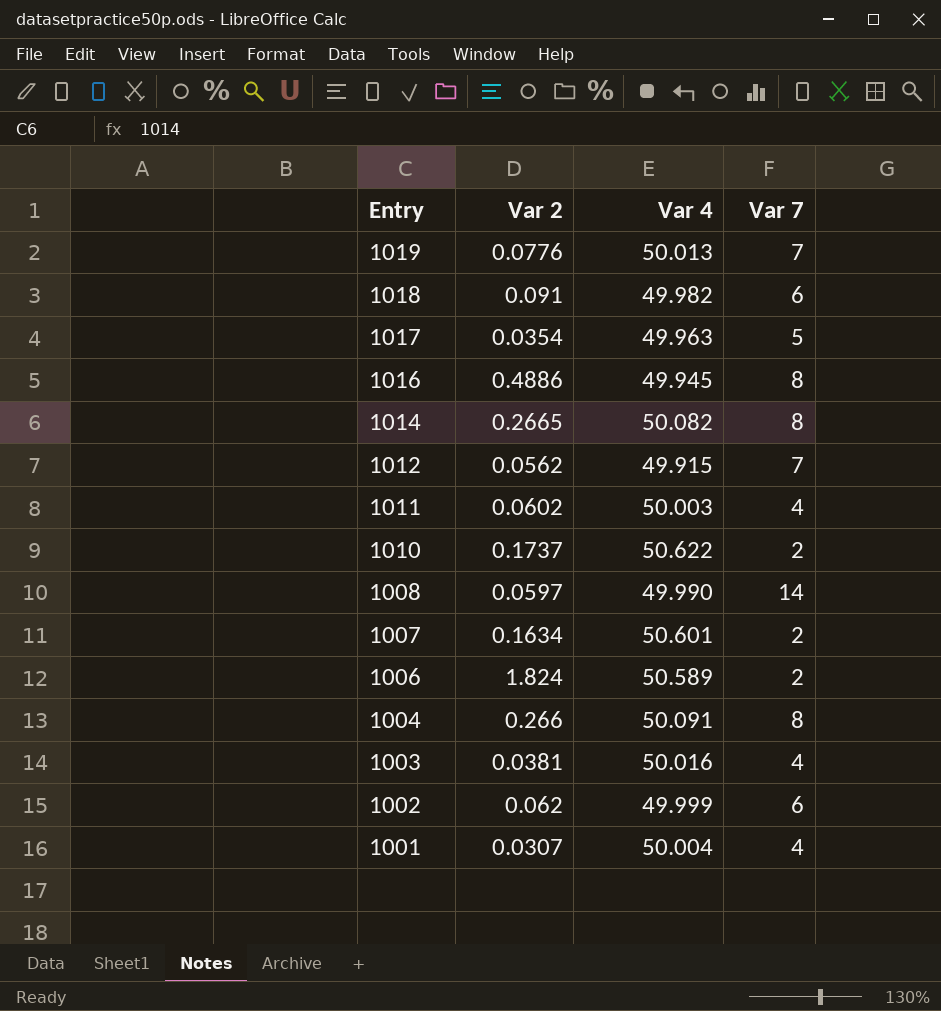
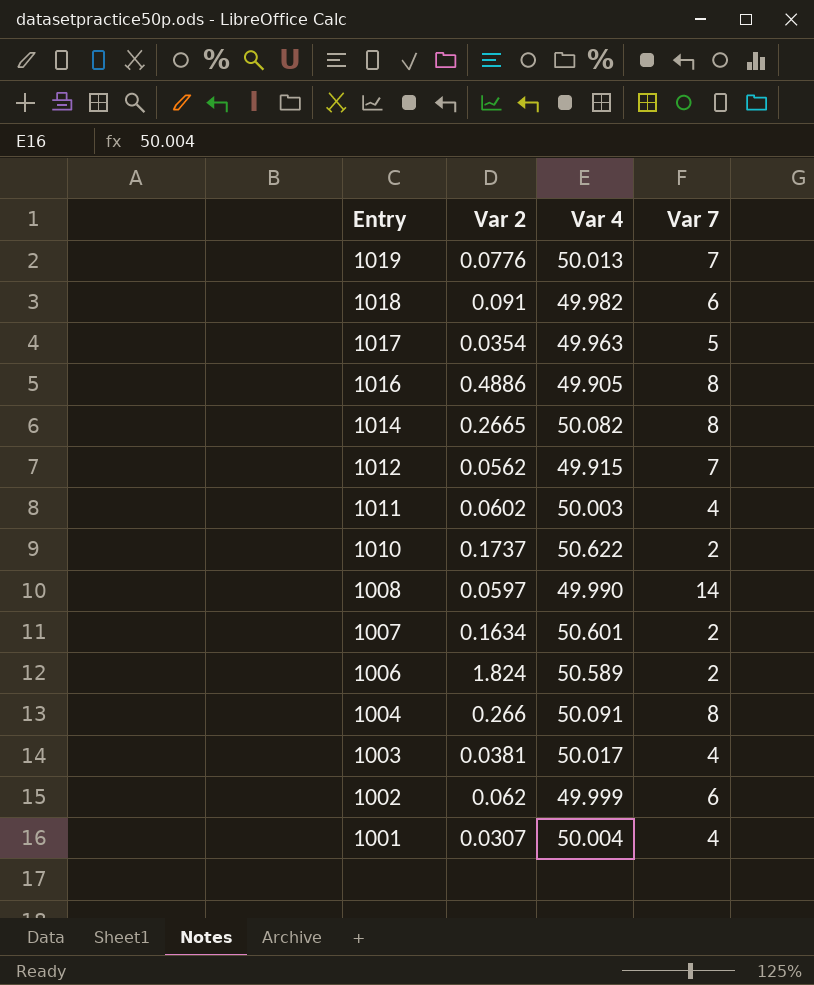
1016 | Var 4: 49.945 -> 49.905
1003 | Var 4: 50.016 -> 50.017

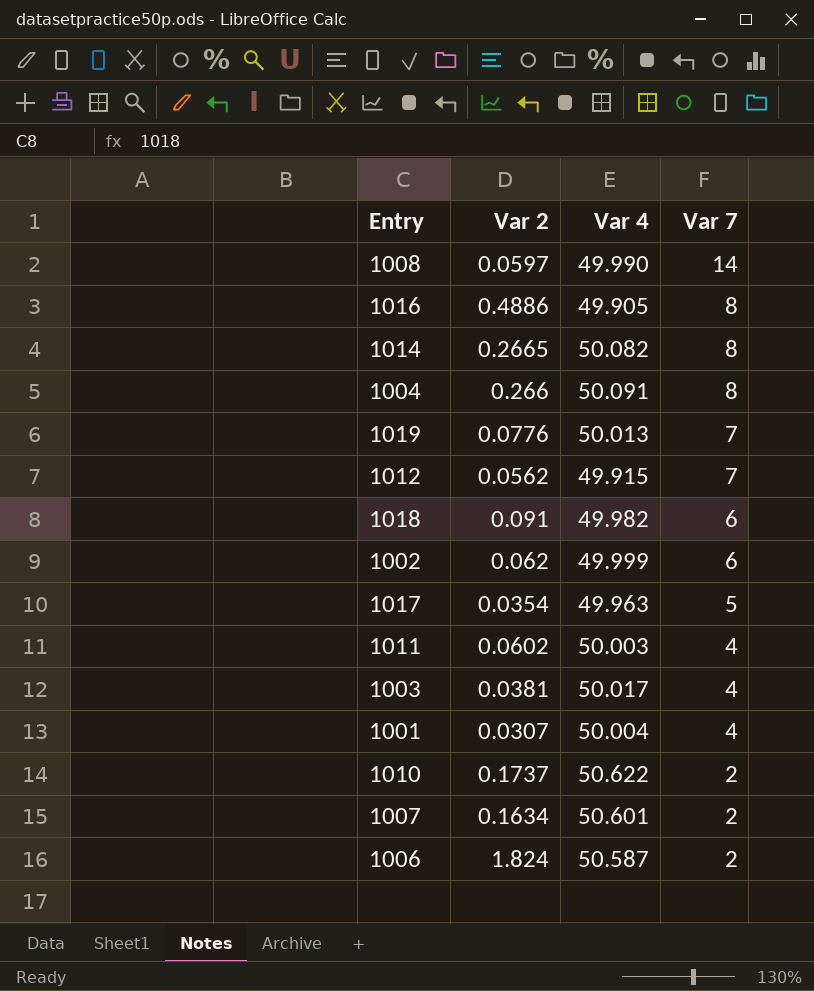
row order: Entry descending -> Var 7 descending
1006 | Var 4: 50.589 -> 50.587

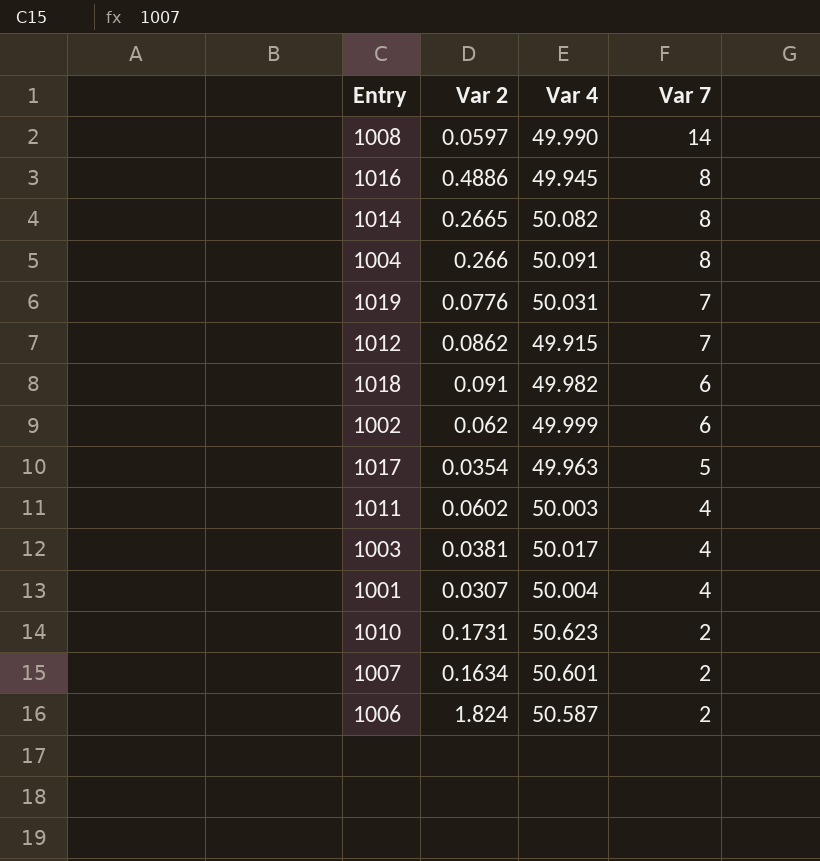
1016 | Var 4: 49.905 -> 49.945
1019 | Var 4: 50.013 -> 50.031
1012 | Var 2: 0.0562 -> 0.0862
1010 | Var 2: 0.1737 -> 0.1731
1010 | Var 4: 50.622 -> 50.623

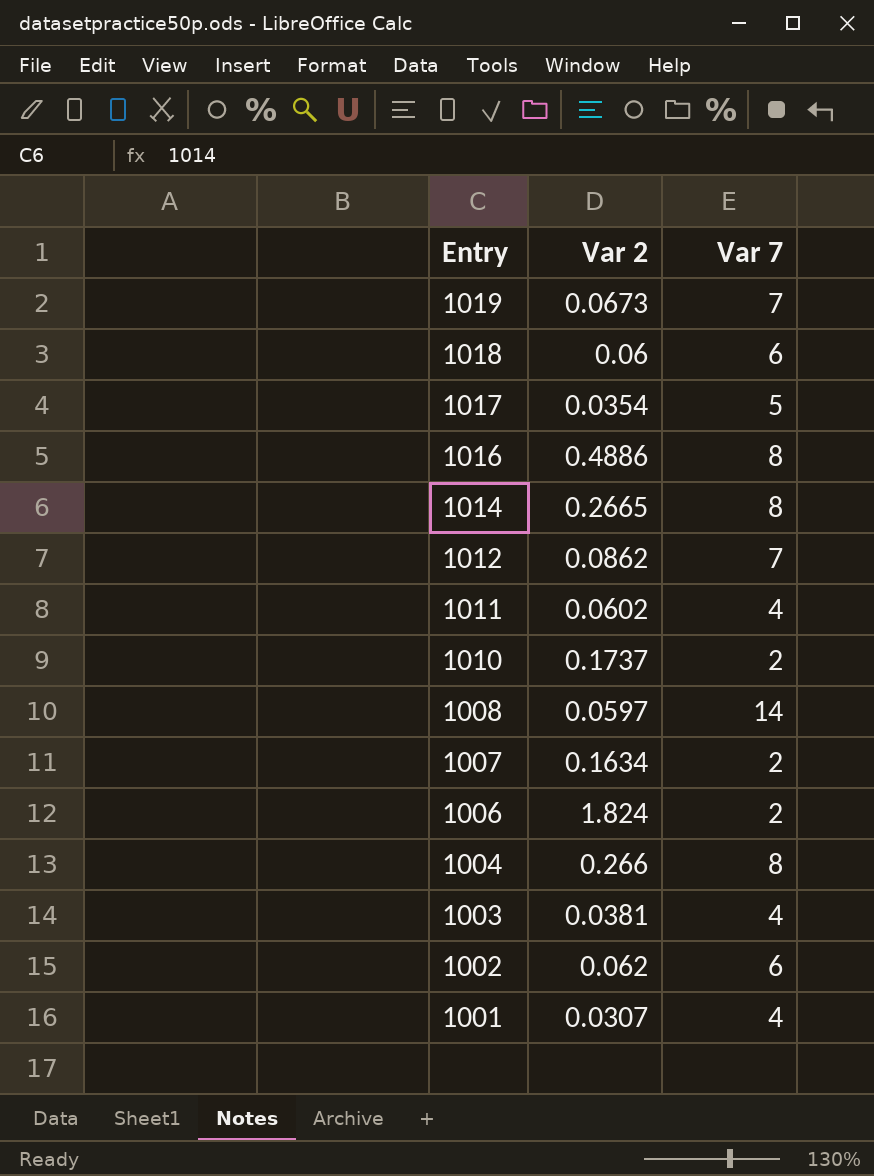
row order: Var 7 descending -> Entry descending
column Var 4 | position: 3 -> none
1019 | Var 2: 0.0776 -> 0.0673
1018 | Var 2: 0.091 -> 0.06
1010 | Var 2: 0.1731 -> 0.1737

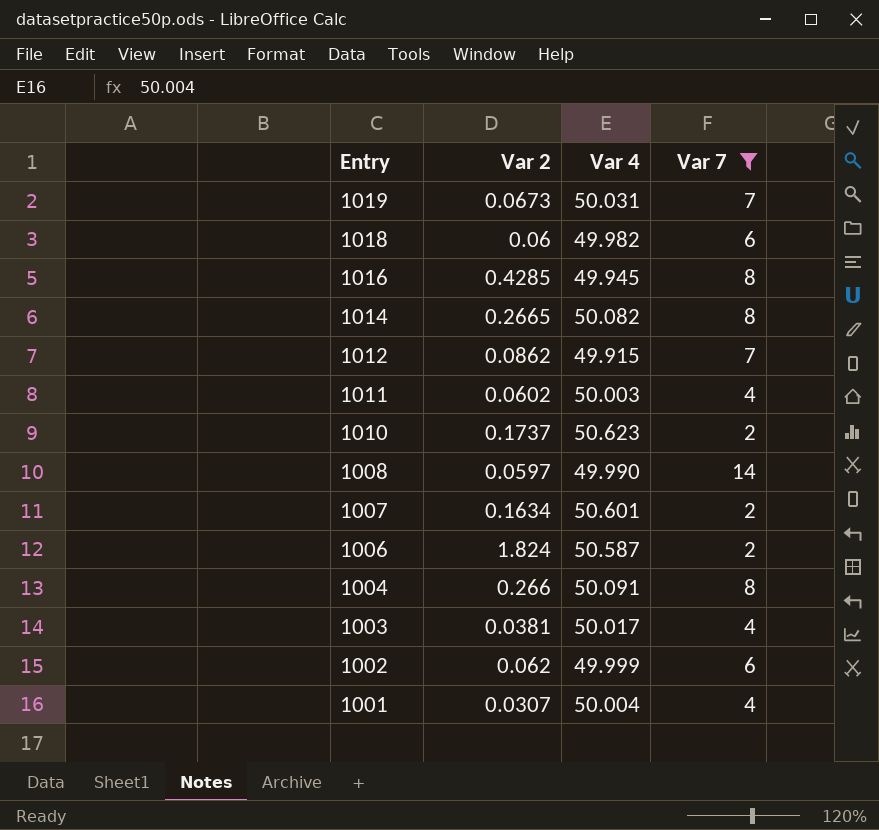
filter: none -> Var 7 != 5
column Var 4 | position: none -> 3
1016 | Var 2: 0.4886 -> 0.4285

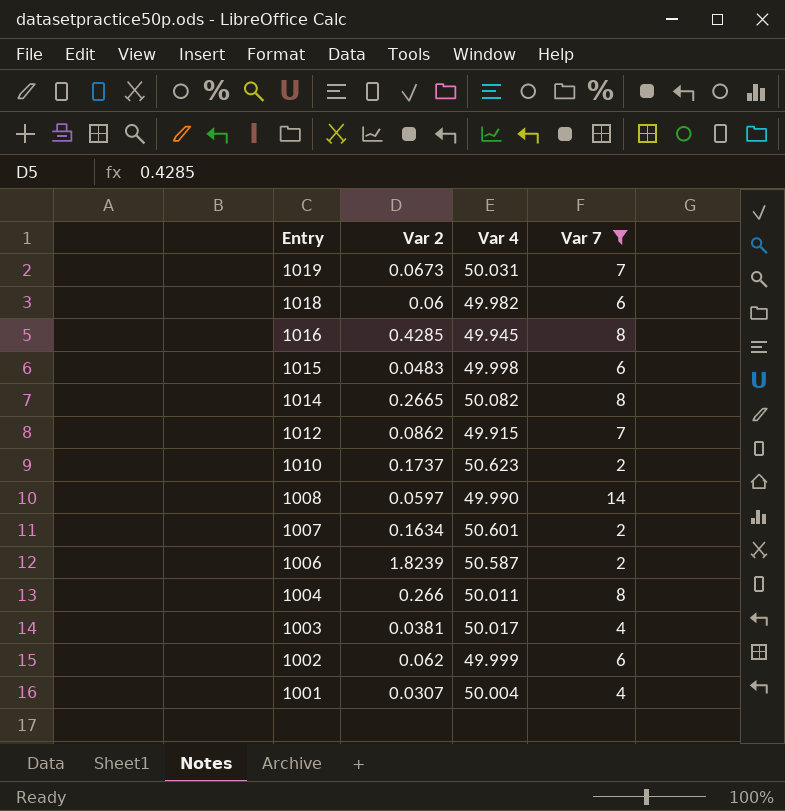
row 1011: 0.0602 | 50.003 | 4 -> none
row 1015: none -> 0.0483 | 49.998 | 6
1006 | Var 2: 1.824 -> 1.8239
1004 | Var 4: 50.091 -> 50.011

